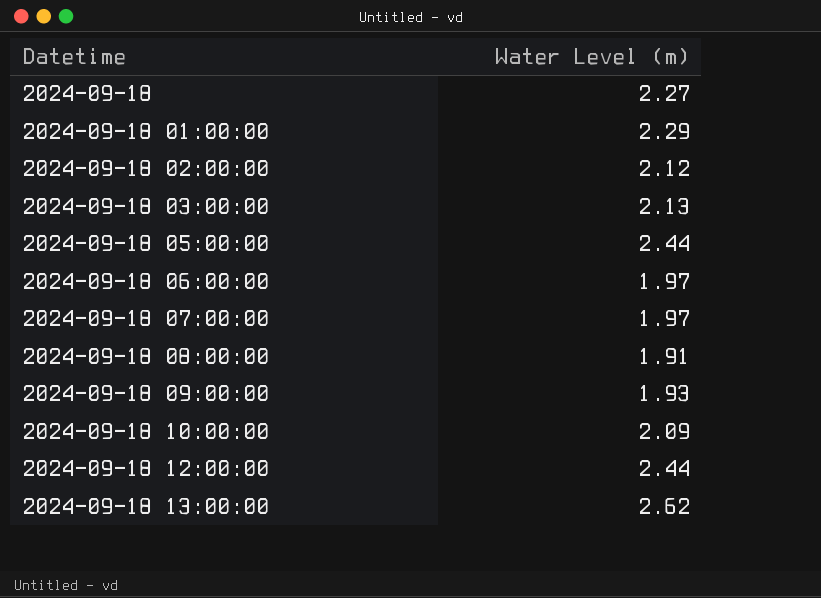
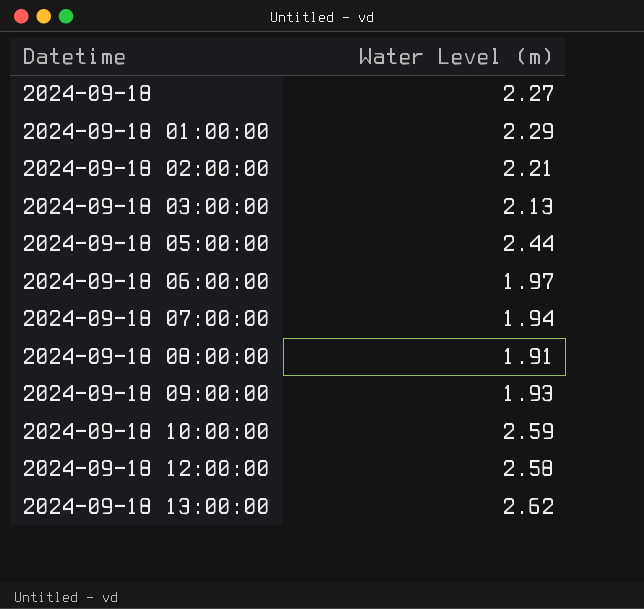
2024-09-18 02:00:00 | Water Level (m): 2.12 -> 2.21
2024-09-18 07:00:00 | Water Level (m): 1.97 -> 1.94
2024-09-18 10:00:00 | Water Level (m): 2.09 -> 2.59
2024-09-18 12:00:00 | Water Level (m): 2.44 -> 2.58

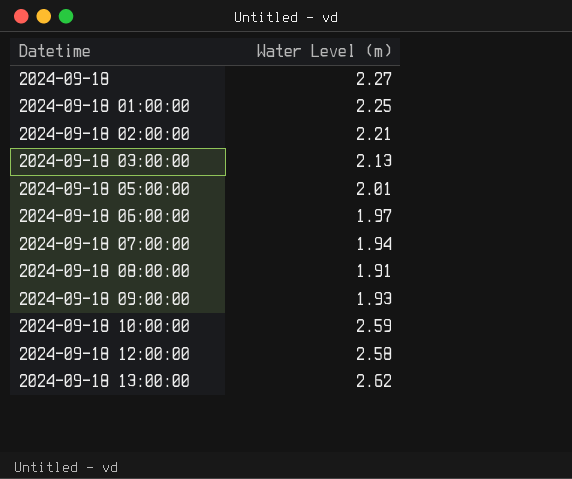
2024-09-18 01:00:00 | Water Level (m): 2.29 -> 2.25
2024-09-18 05:00:00 | Water Level (m): 2.44 -> 2.01

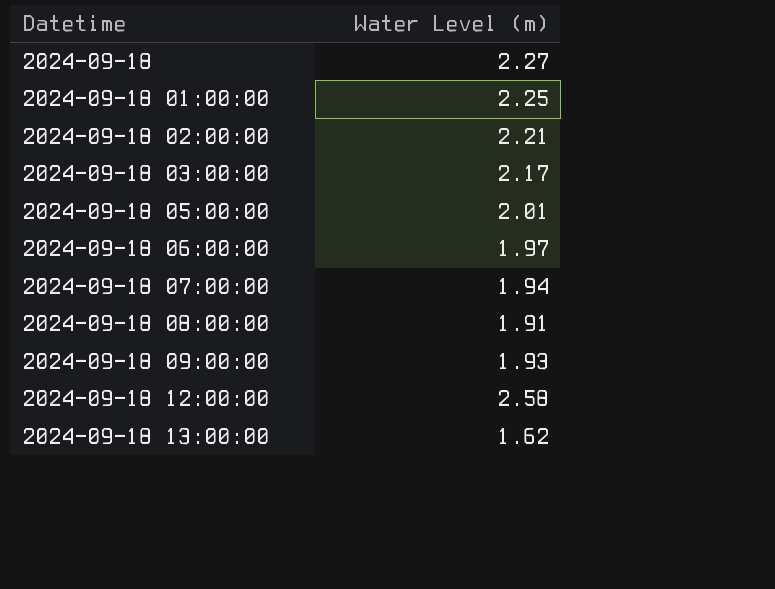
row 2024-09-18 10:00:00: 2.59 -> none
2024-09-18 03:00:00 | Water Level (m): 2.13 -> 2.17
2024-09-18 13:00:00 | Water Level (m): 2.62 -> 1.62

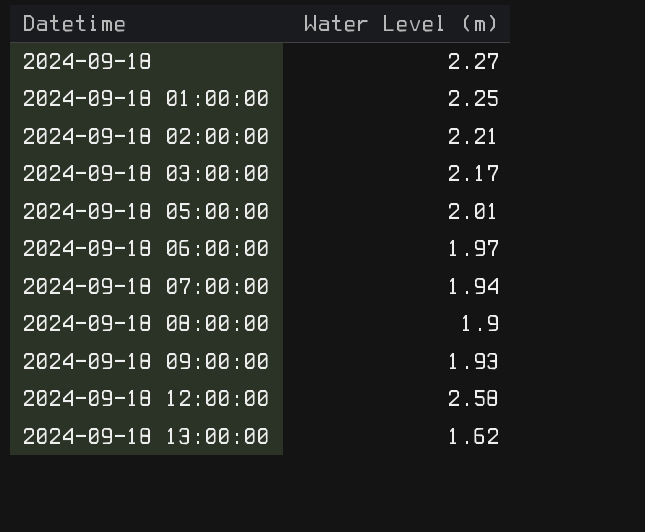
2024-09-18 08:00:00 | Water Level (m): 1.91 -> 1.9

